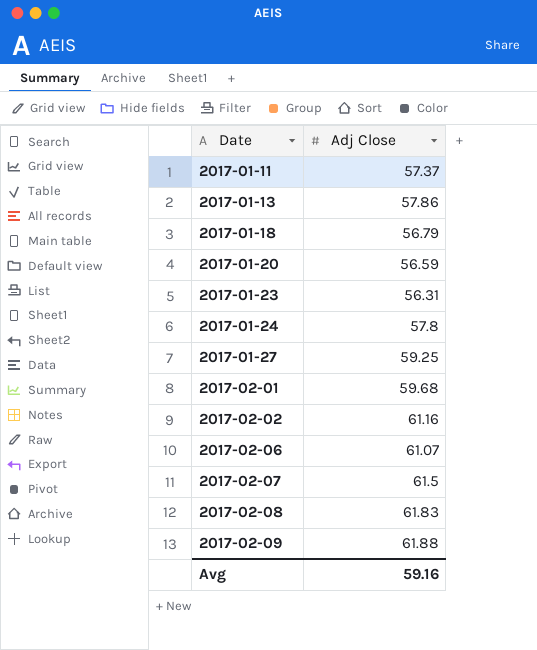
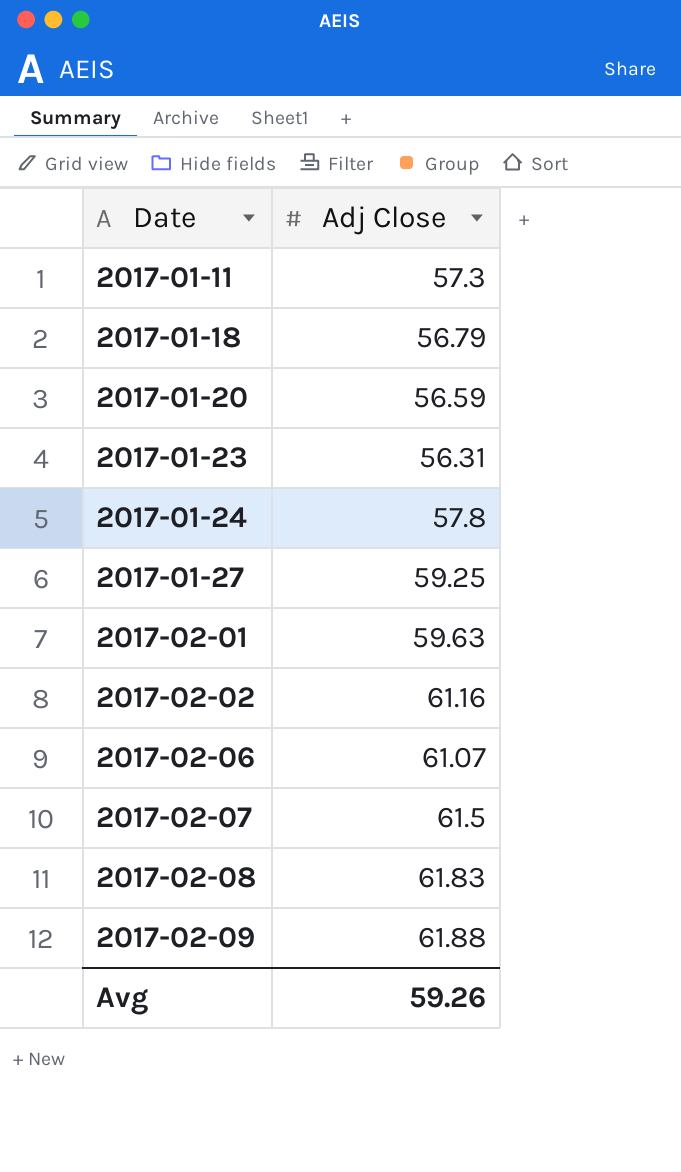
row 2017-01-13: 57.86 -> none
2017-01-11 | Adj Close: 57.37 -> 57.3
2017-02-01 | Adj Close: 59.68 -> 59.63
Avg | Adj Close: 59.16 -> 59.26

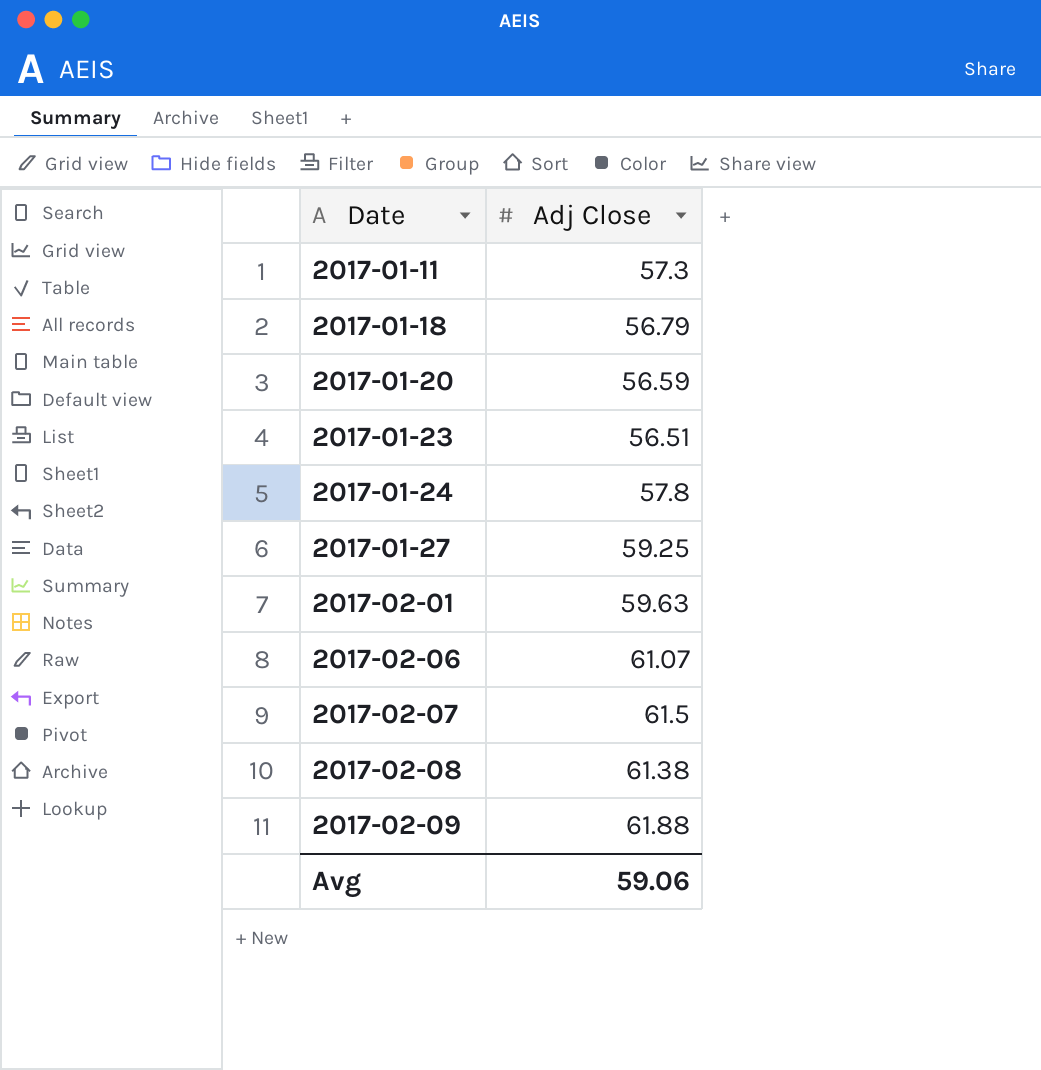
row 2017-02-02: 61.16 -> none
2017-01-23 | Adj Close: 56.31 -> 56.51
2017-02-08 | Adj Close: 61.83 -> 61.38
Avg | Adj Close: 59.26 -> 59.06

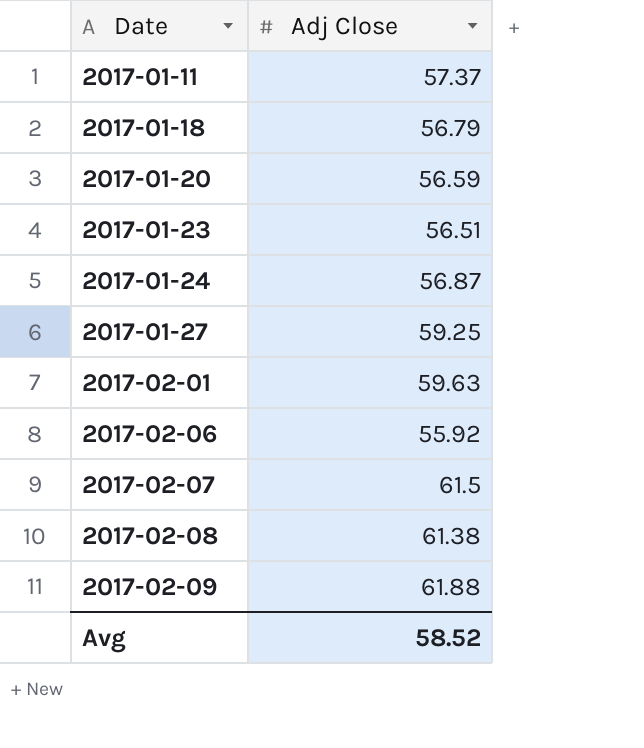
2017-01-11 | Adj Close: 57.3 -> 57.37
2017-01-24 | Adj Close: 57.8 -> 56.87
2017-02-06 | Adj Close: 61.07 -> 55.92
Avg | Adj Close: 59.06 -> 58.52

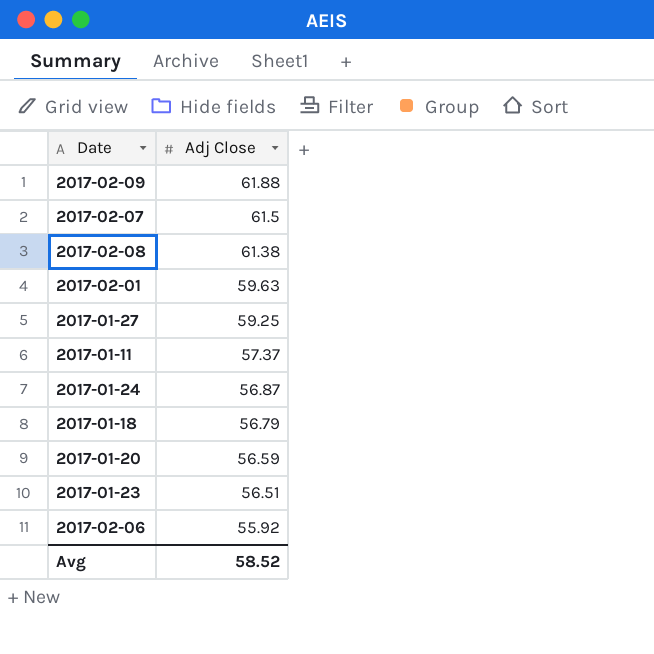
row order: Date ascending -> Adj Close descending

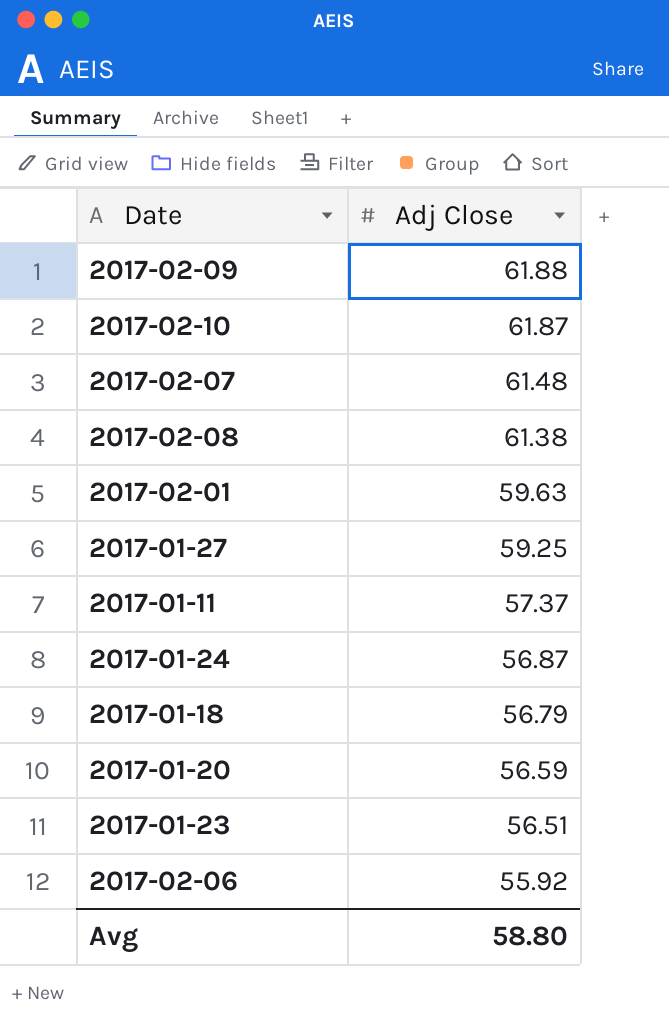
row 2017-02-10: none -> 61.87
2017-02-07 | Adj Close: 61.5 -> 61.48
Avg | Adj Close: 58.52 -> 58.80

